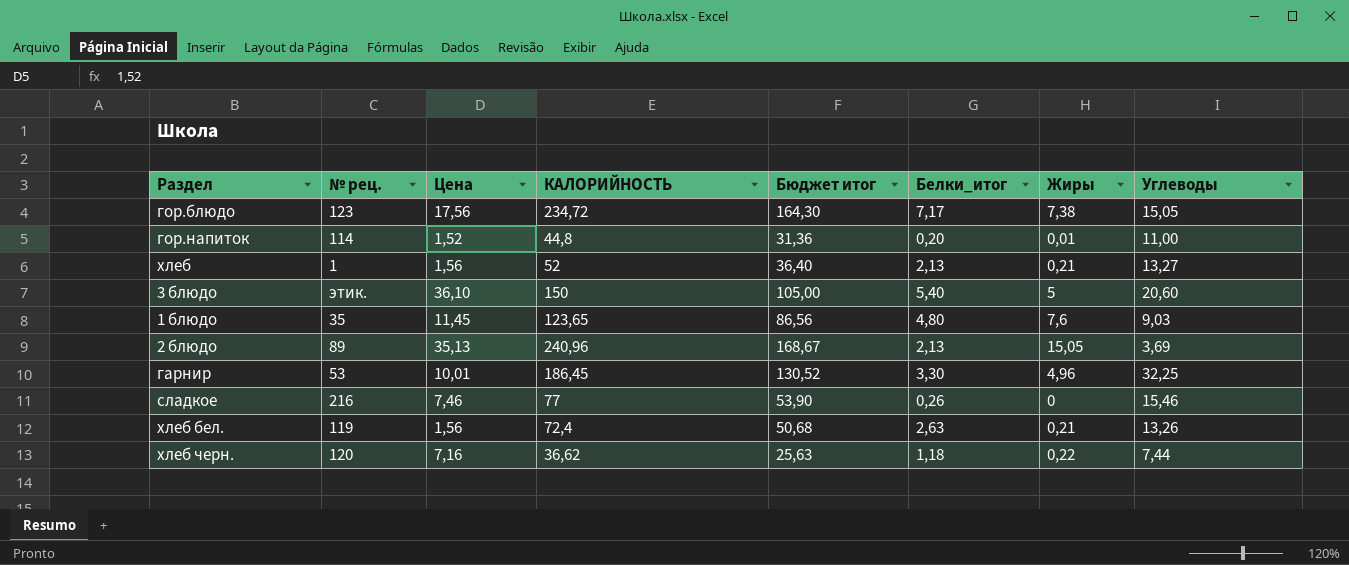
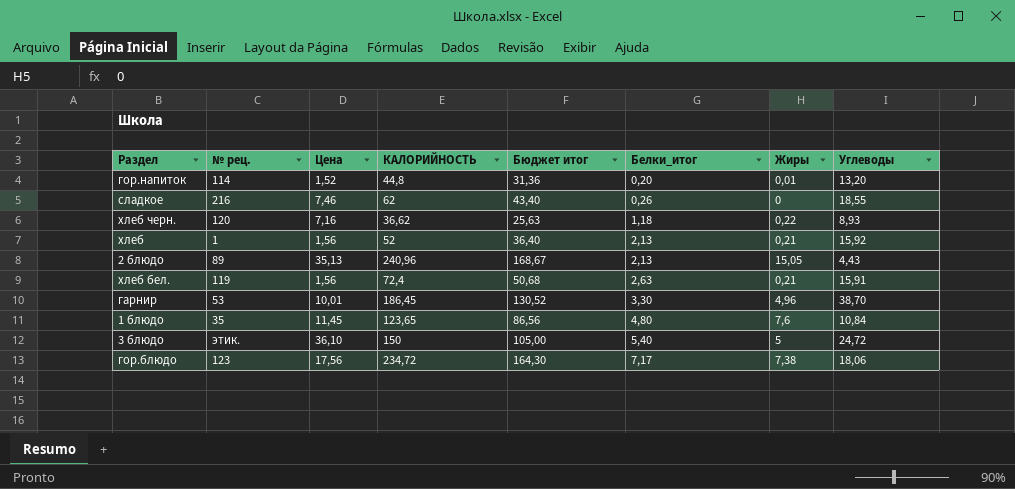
row order: none -> Белки_итог ascending
гор.напиток | Углеводы: 11,00 -> 13,20
сладкое | КАЛОРИЙНОСТЬ: 77 -> 62
сладкое | Бюджет итог: 53,90 -> 43,40
сладкое | Углеводы: 15,46 -> 18,55
хлеб черн. | Углеводы: 7,44 -> 8,93
хлеб | Углеводы: 13,27 -> 15,92
2 блюдо | Углеводы: 3,69 -> 4,43
хлеб бел. | Углеводы: 13,26 -> 15,91
гарнир | Углеводы: 32,25 -> 38,70
1 блюдо | Углеводы: 9,03 -> 10,84
3 блюдо | Углеводы: 20,60 -> 24,72
гор.блюдо | Углеводы: 15,05 -> 18,06

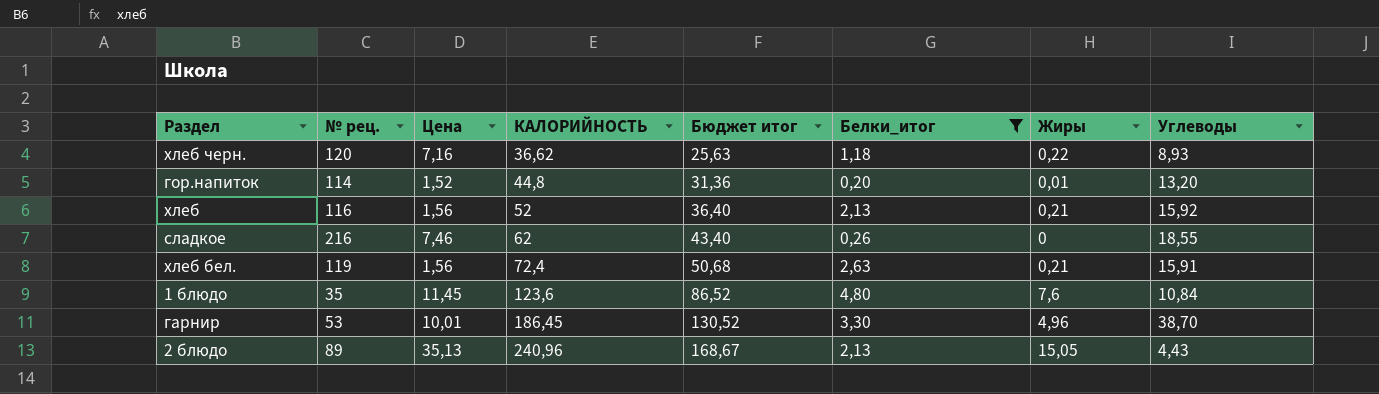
filter: none -> Белки_итог <= 4,80
row order: Белки_итог ascending -> КАЛОРИЙНОСТЬ ascending
хлеб | № рец.: 1 -> 116
1 блюдо | КАЛОРИЙНОСТЬ: 123,65 -> 123,6
1 блюдо | Бюджет итог: 86,56 -> 86,52

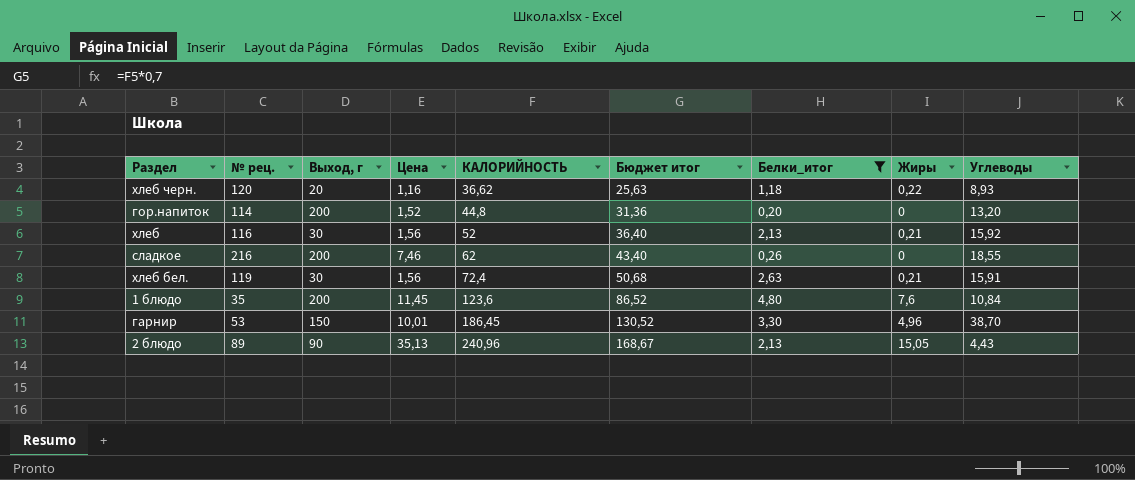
column Выход, г | position: none -> 3
хлеб черн. | Цена: 7,16 -> 1,16
гор.напиток | Жиры: 0,01 -> 0

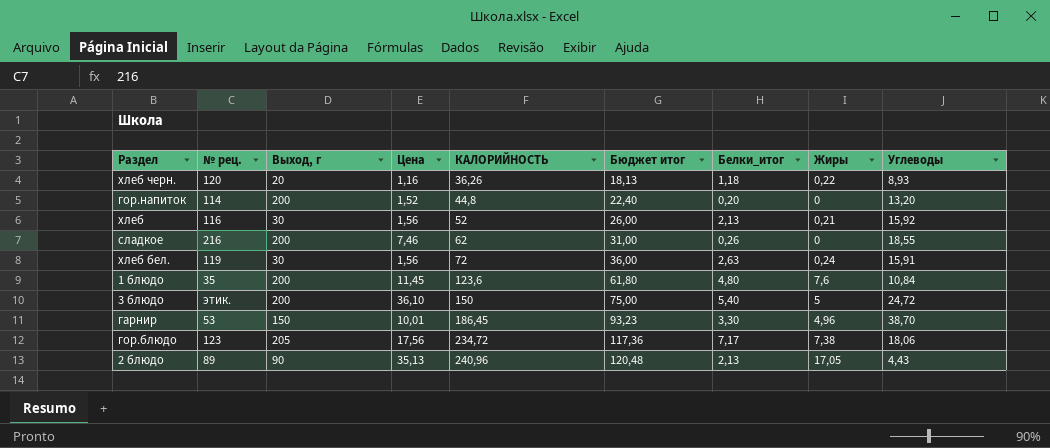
filter: Белки_итог <= 4,80 -> none
column Бюджет итог | formula: [КАЛОРИЙНОСТЬ] * 0,7 -> [КАЛОРИЙНОСТЬ] * 0,5
хлеб черн. | КАЛОРИЙНОСТЬ: 36,62 -> 36,26
хлеб бел. | КАЛОРИЙНОСТЬ: 72,4 -> 72
хлеб бел. | Жиры: 0,21 -> 0,24
2 блюдо | Жиры: 15,05 -> 17,05

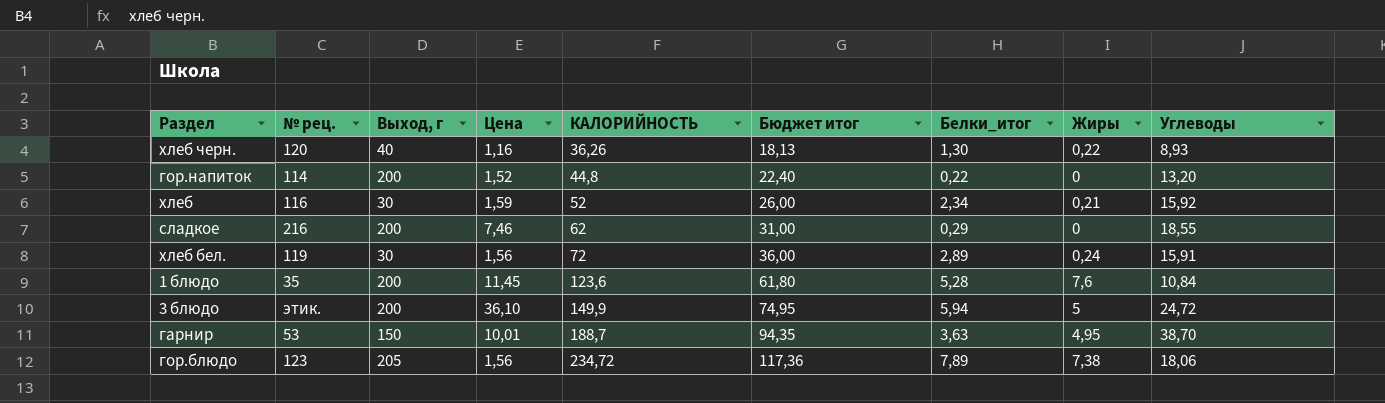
row 2 блюдо: 89 | 90 | 35,13 | 240,96 | 120,48 | 2,13 | 17,05 | 4,43 -> none
хлеб черн. | Выход, г: 20 -> 40
хлеб черн. | Белки_итог: 1,18 -> 1,30
гор.напиток | Белки_итог: 0,20 -> 0,22
хлеб | Цена: 1,56 -> 1,59
хлеб | Белки_итог: 2,13 -> 2,34
сладкое | Белки_итог: 0,26 -> 0,29
хлеб бел. | Белки_итог: 2,63 -> 2,89
1 блюдо | Белки_итог: 4,80 -> 5,28
3 блюдо | КАЛОРИЙНОСТЬ: 150 -> 149,9
3 блюдо | Бюджет итог: 75,00 -> 74,95
3 блюдо | Белки_итог: 5,40 -> 5,94
гарнир | КАЛОРИЙНОСТЬ: 186,45 -> 188,7
гарнир | Бюджет итог: 93,23 -> 94,35
гарнир | Белки_итог: 3,30 -> 3,63
гарнир | Жиры: 4,96 -> 4,95
гор.блюдо | Цена: 17,56 -> 1,56
гор.блюдо | Белки_итог: 7,17 -> 7,89

